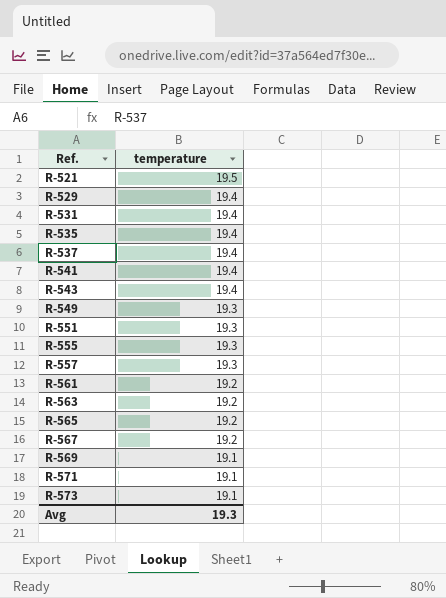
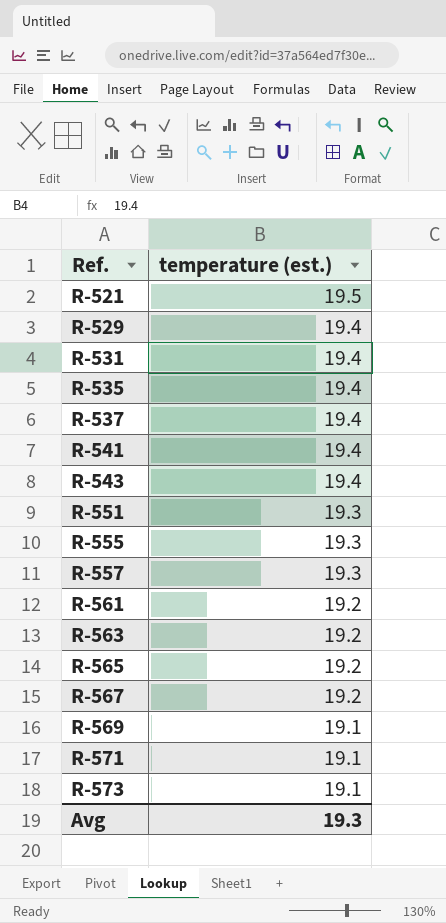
column name: temperature -> temperature (est.)
row R-549: 19.3 -> none

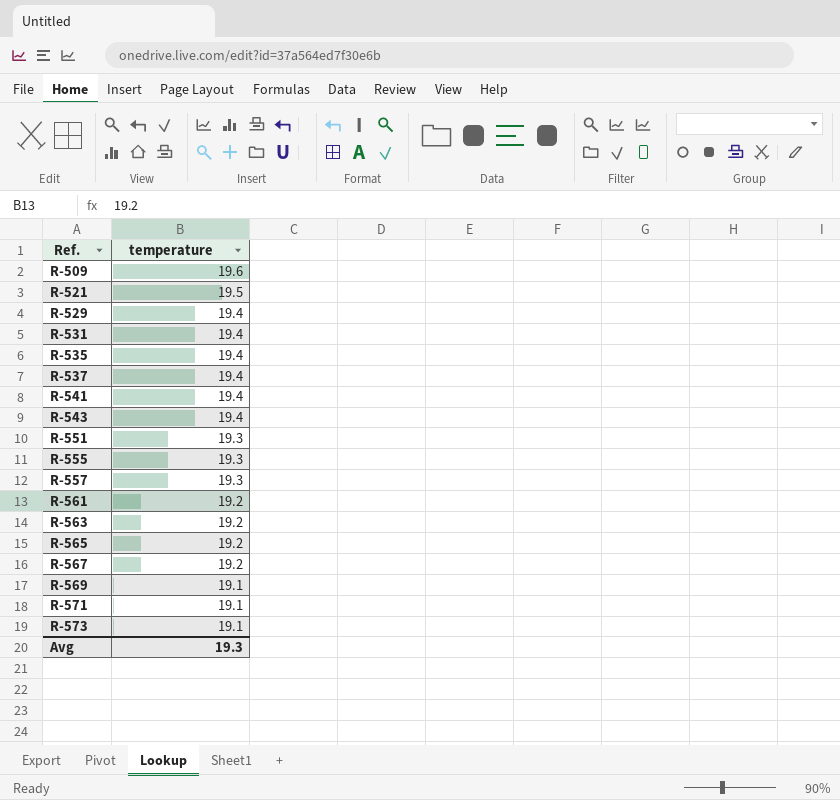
column name: temperature (est.) -> temperature
row R-509: none -> 19.6

